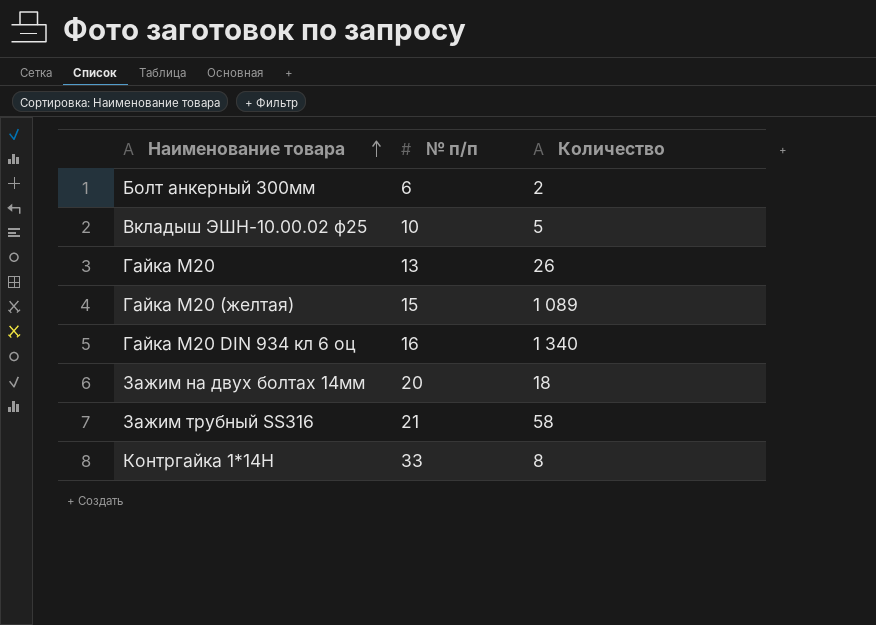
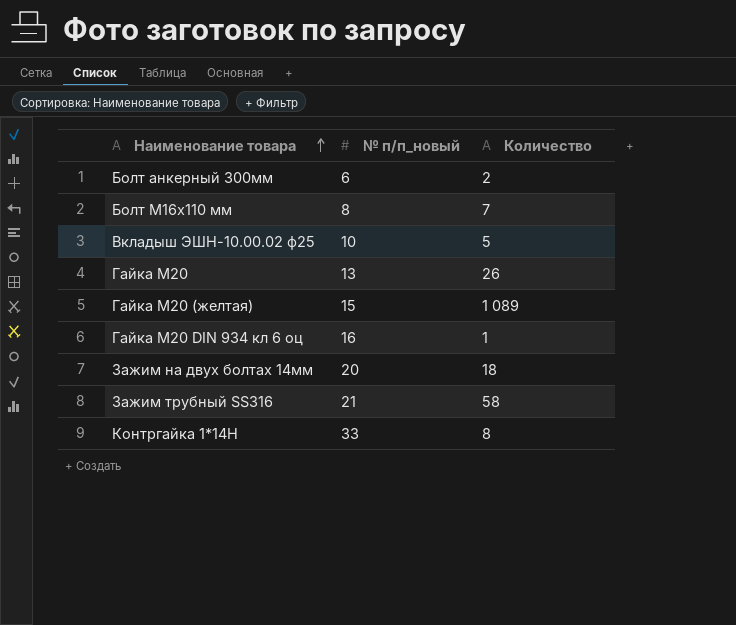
column name: № п/п -> № п/п_новый
row Болт М16х110 мм: none -> 8 | 7
Гайка М20 DIN 934 кл 6 оц | Количество: 1 340 -> 1

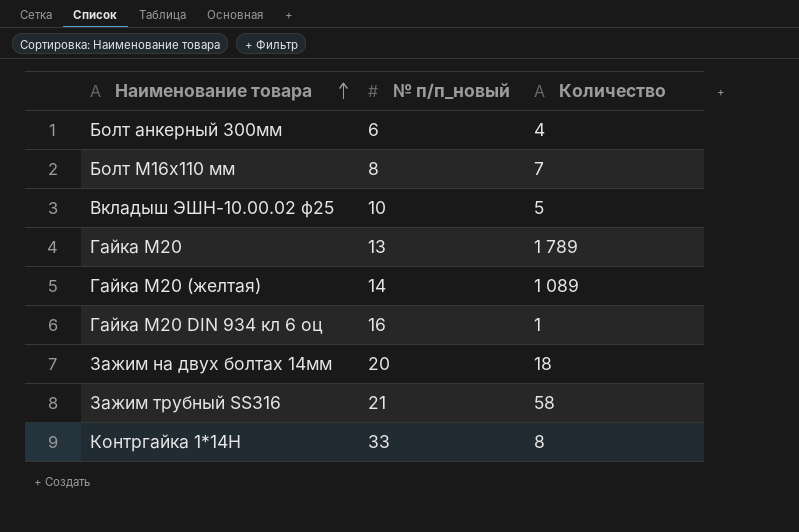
Болт анкерный 300мм | Количество: 2 -> 4
Гайка М20 | Количество: 26 -> 1 789
Гайка М20 (желтая) | № п/п_новый: 15 -> 14

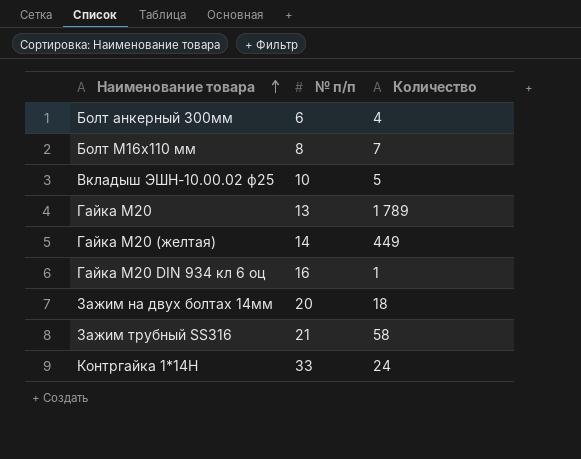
column name: № п/п_новый -> № п/п
Гайка М20 (желтая) | Количество: 1 089 -> 449
Контргайка 1*14Н | Количество: 8 -> 24

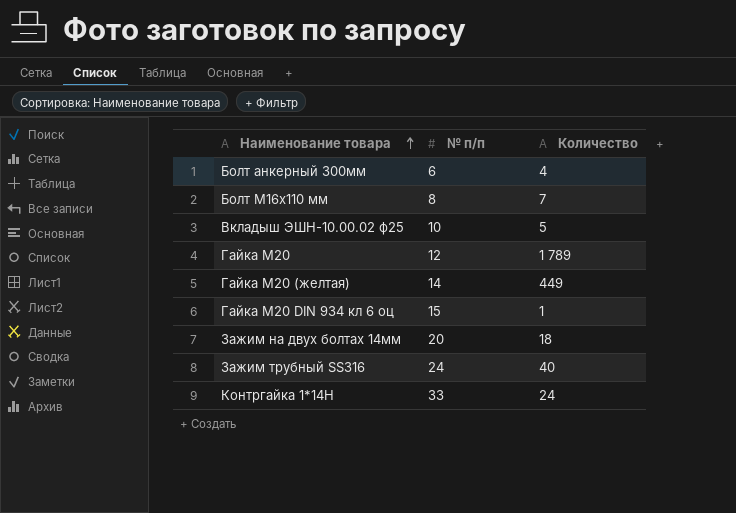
Гайка М20 | № п/п: 13 -> 12
Гайка М20 DIN 934 кл 6 оц | № п/п: 16 -> 15
Зажим трубный SS316 | № п/п: 21 -> 24
Зажим трубный SS316 | Количество: 58 -> 40

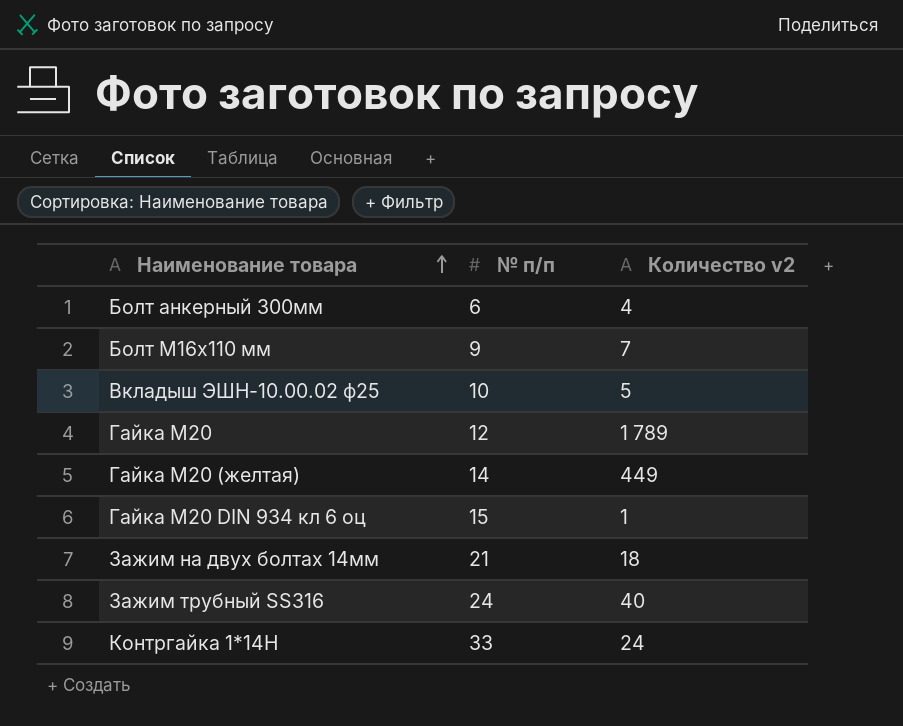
column name: Количество -> Количество v2
Болт М16х110 мм | № п/п: 8 -> 9
Зажим на двух болтах 14мм | № п/п: 20 -> 21

